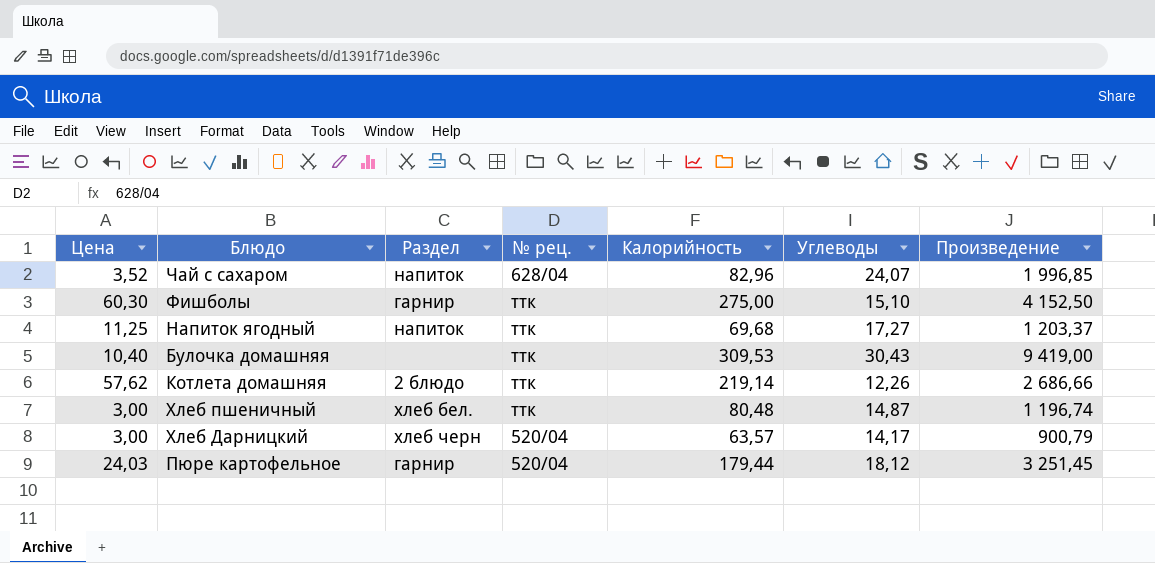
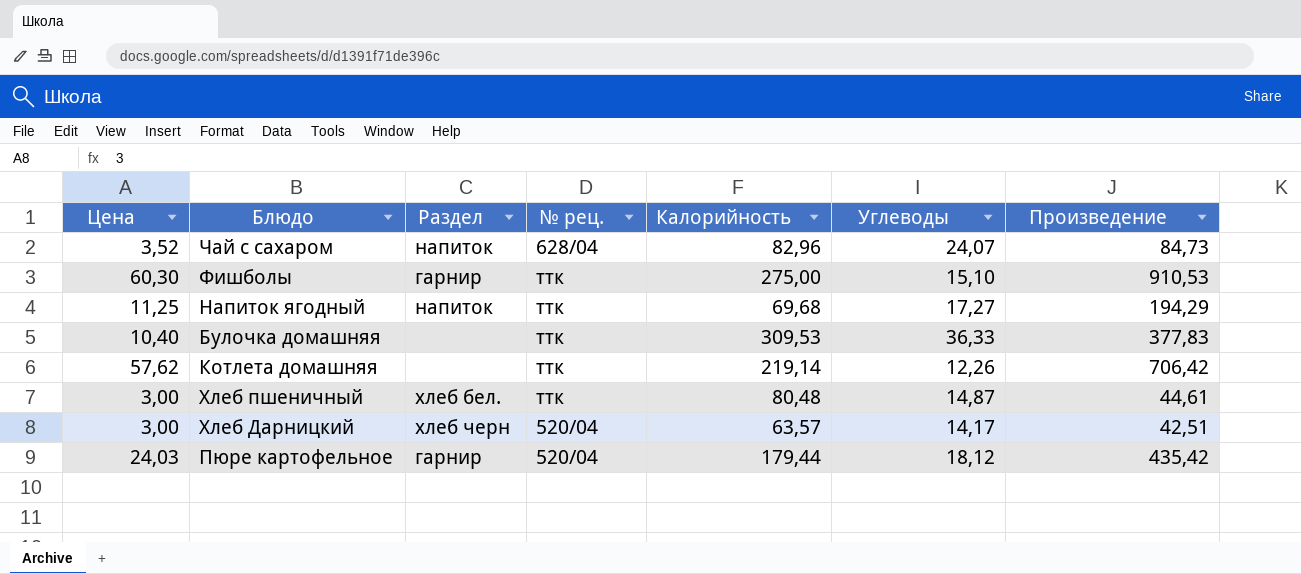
column Произведение | formula: [Калорийность] * [Углеводы] -> [Цена] * [Углеводы]
Булочка домашняя | Углеводы: 30,43 -> 36,33
Котлета домашняя | Раздел: 2 блюдо -> none

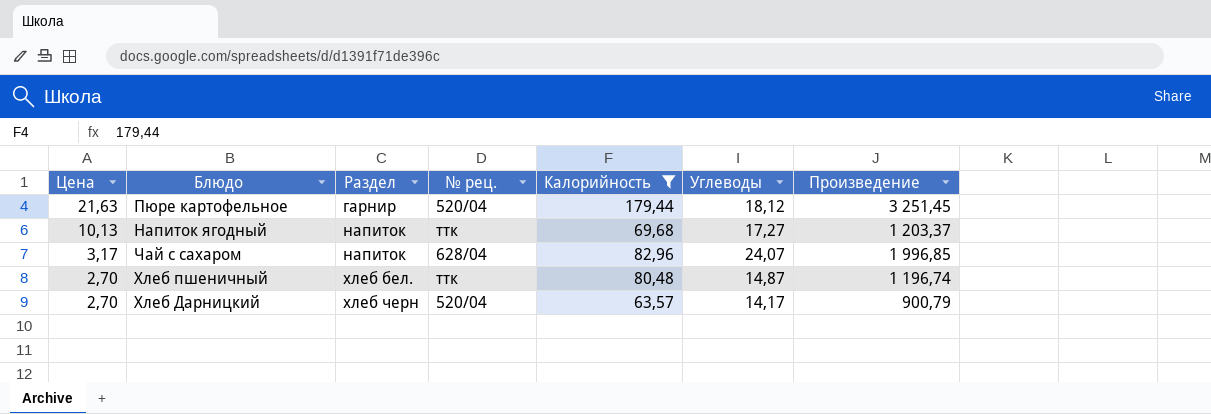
filter: none -> Калорийность <= 179,44
row order: none -> Цена descending
column Произведение | formula: [Цена] * [Углеводы] -> [Калорийность] * [Углеводы]
Пюре картофельное | Цена: 24,03 -> 21,63
Напиток ягодный | Цена: 11,25 -> 10,13
Чай с сахаром | Цена: 3,52 -> 3,17
Хлеб пшеничный | Цена: 3,00 -> 2,70
Хлеб Дарницкий | Цена: 3,00 -> 2,70

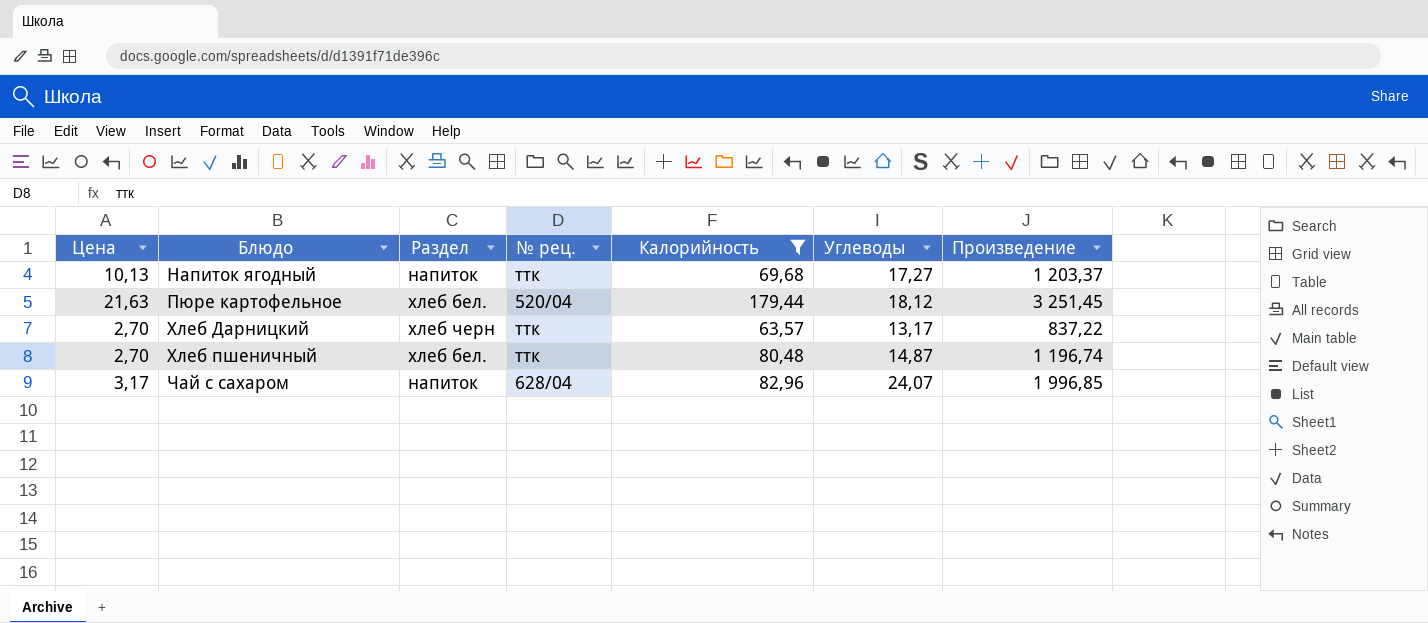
row order: Цена descending -> Блюдо ascending
Пюре картофельное | Раздел: гарнир -> хлеб бел.
Хлеб Дарницкий | № рец.: 520/04 -> ттк
Хлеб Дарницкий | Углеводы: 14,17 -> 13,17
Хлеб Дарницкий | Произведение: 900,79 -> 837,22

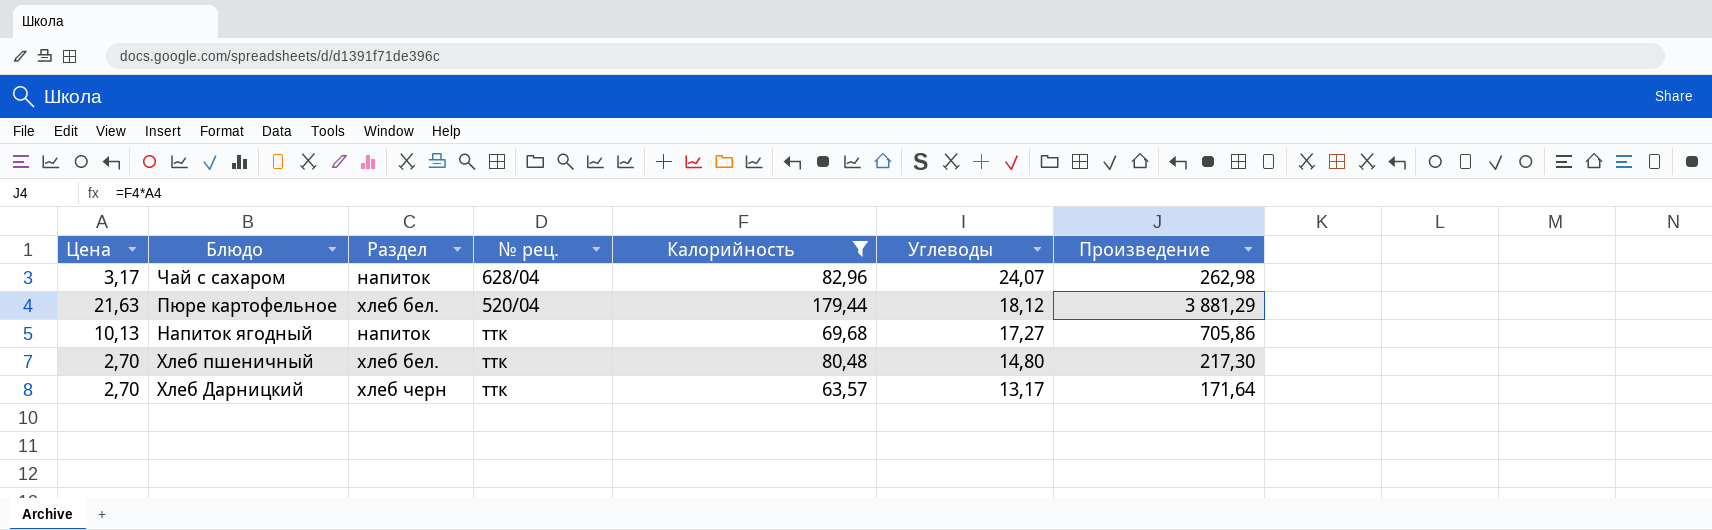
row order: Блюдо ascending -> Углеводы descending
column Произведение | formula: [Калорийность] * [Углеводы] -> [Цена] * [Калорийность]
Хлеб пшеничный | Углеводы: 14,87 -> 14,80

